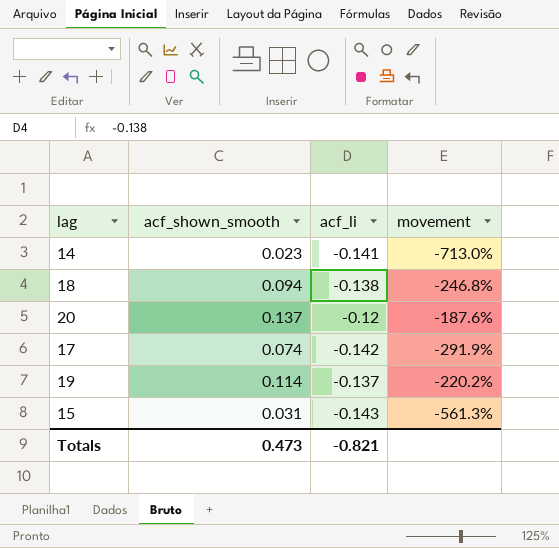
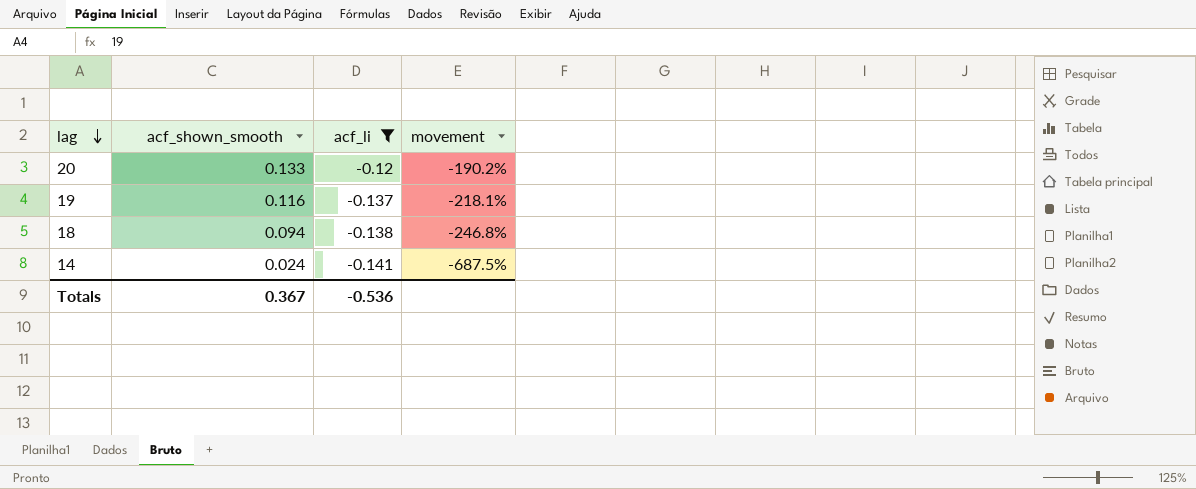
filter: none -> acf_li >= -0.141
row order: none -> lag descending
20 | acf_shown_smooth: 0.137 -> 0.133
20 | movement: -187.6% -> -190.2%
19 | acf_shown_smooth: 0.114 -> 0.116
19 | movement: -220.2% -> -218.1%
14 | acf_shown_smooth: 0.023 -> 0.024
14 | movement: -713.0% -> -687.5%
Totals | acf_shown_smooth: 0.473 -> 0.367
Totals | acf_li: -0.821 -> -0.536

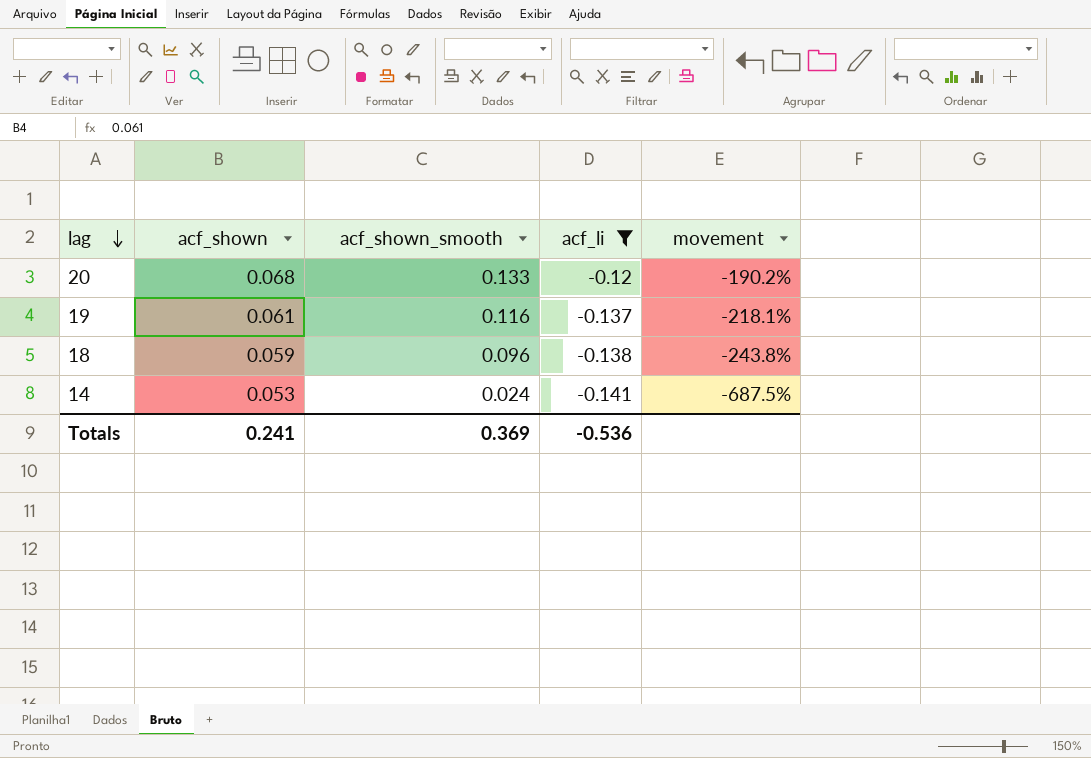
column acf_shown | position: none -> 2
18 | acf_shown_smooth: 0.094 -> 0.096
18 | movement: -246.8% -> -243.8%
Totals | acf_shown_smooth: 0.367 -> 0.369

